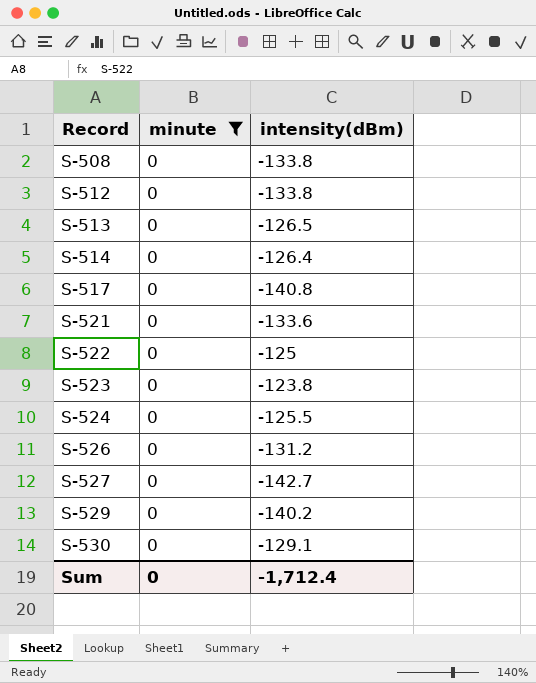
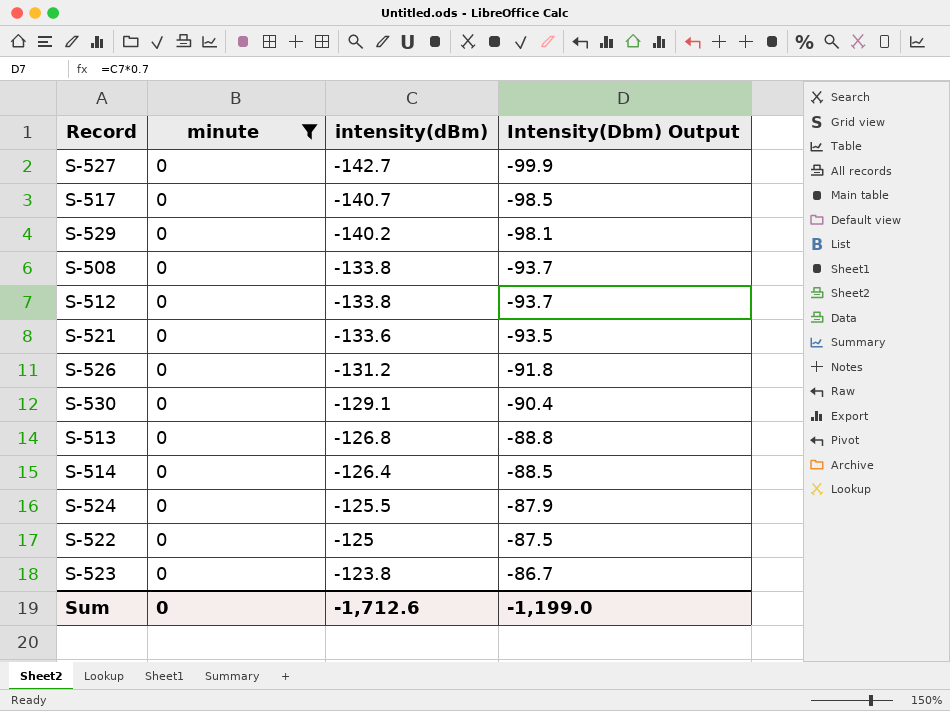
row order: Record ascending -> intensity(dBm) ascending
column Intensity(Dbm) Output | formula: none -> [intensity(dBm)] * 0.7
S-517 | intensity(dBm): -140.8 -> -140.7
S-513 | intensity(dBm): -126.5 -> -126.8
Sum | intensity(dBm): -1,712.4 -> -1,712.6

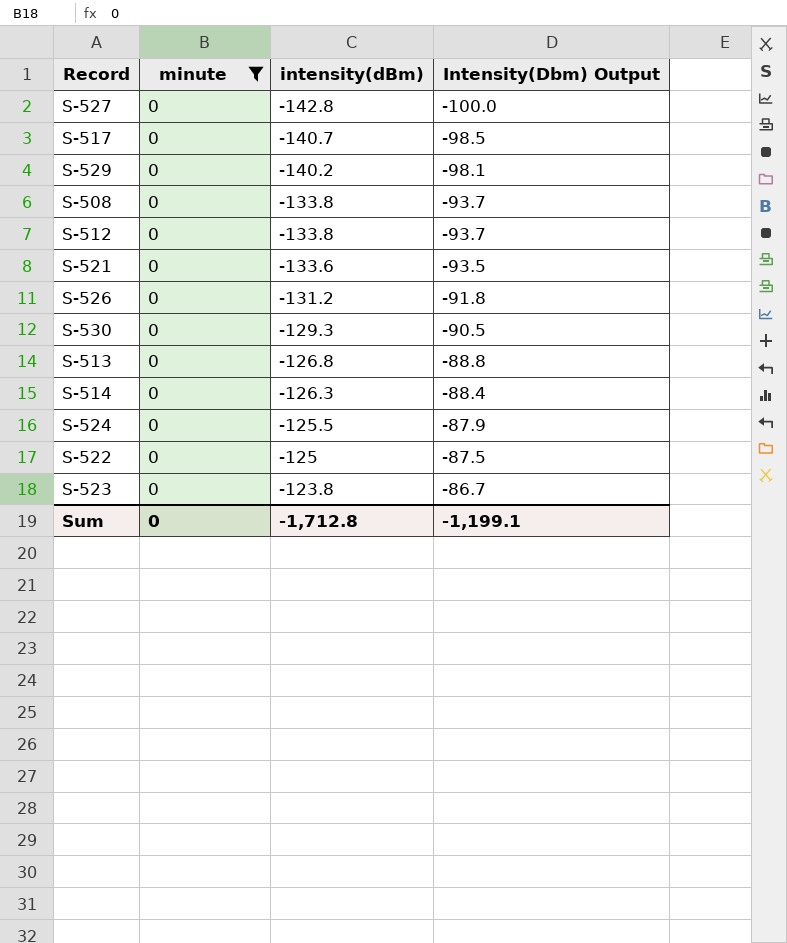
S-527 | intensity(dBm): -142.7 -> -142.8
S-527 | Intensity(Dbm) Output: -99.9 -> -100.0
S-530 | intensity(dBm): -129.1 -> -129.3
S-530 | Intensity(Dbm) Output: -90.4 -> -90.5
S-514 | intensity(dBm): -126.4 -> -126.3
S-514 | Intensity(Dbm) Output: -88.5 -> -88.4
Sum | intensity(dBm): -1,712.6 -> -1,712.8
Sum | Intensity(Dbm) Output: -1,199.0 -> -1,199.1

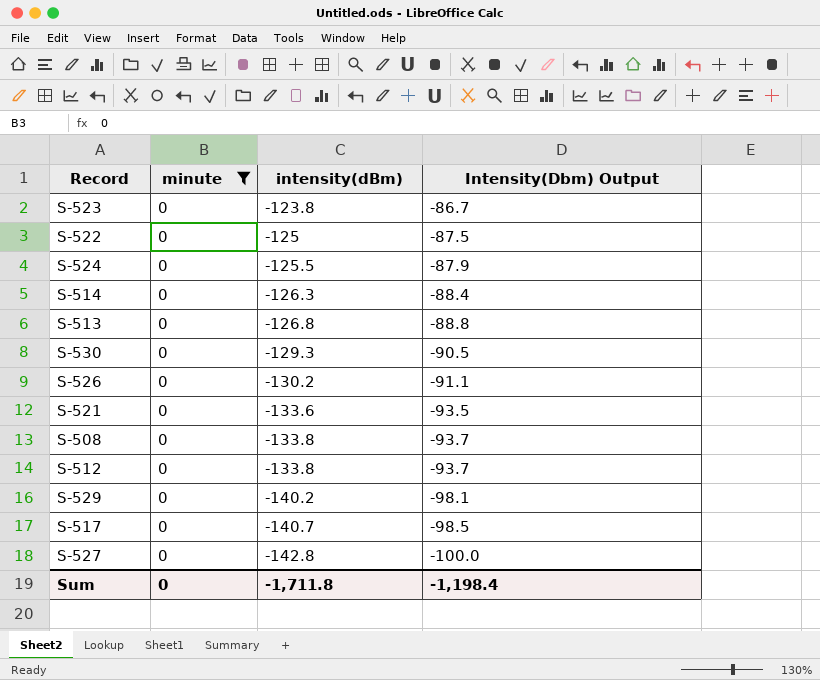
row order: intensity(dBm) ascending -> intensity(dBm) descending
S-526 | intensity(dBm): -131.2 -> -130.2
S-526 | Intensity(Dbm) Output: -91.8 -> -91.1
Sum | intensity(dBm): -1,712.8 -> -1,711.8
Sum | Intensity(Dbm) Output: -1,199.1 -> -1,198.4

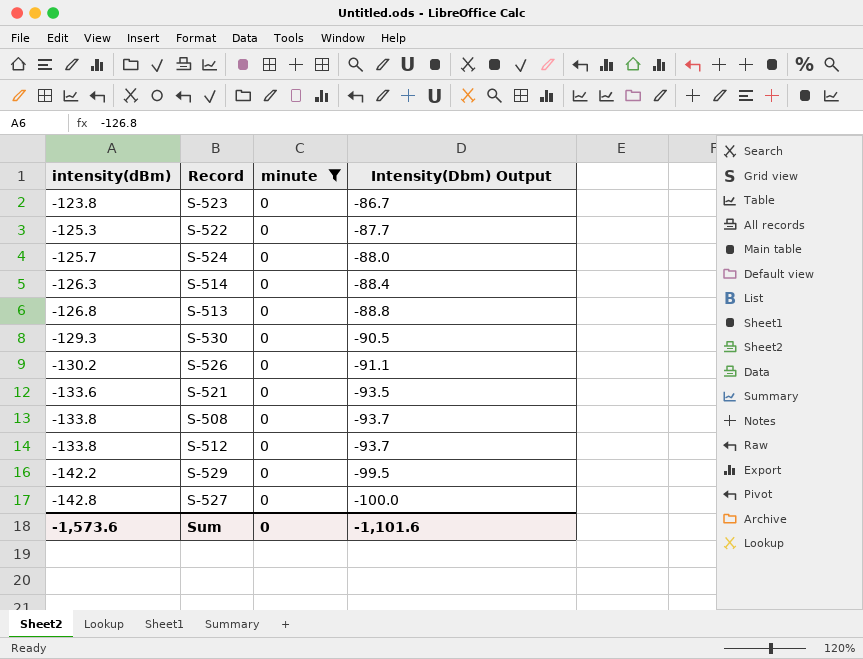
column intensity(dBm) | position: 3 -> 1
row S-517: 0 | -140.7 | -98.5 -> none
S-522 | intensity(dBm): -125 -> -125.3
S-522 | Intensity(Dbm) Output: -87.5 -> -87.7
S-524 | intensity(dBm): -125.5 -> -125.7
S-524 | Intensity(Dbm) Output: -87.9 -> -88.0
S-529 | intensity(dBm): -140.2 -> -142.2
S-529 | Intensity(Dbm) Output: -98.1 -> -99.5
Sum | intensity(dBm): -1,711.8 -> -1,573.6
Sum | Intensity(Dbm) Output: -1,198.4 -> -1,101.6

